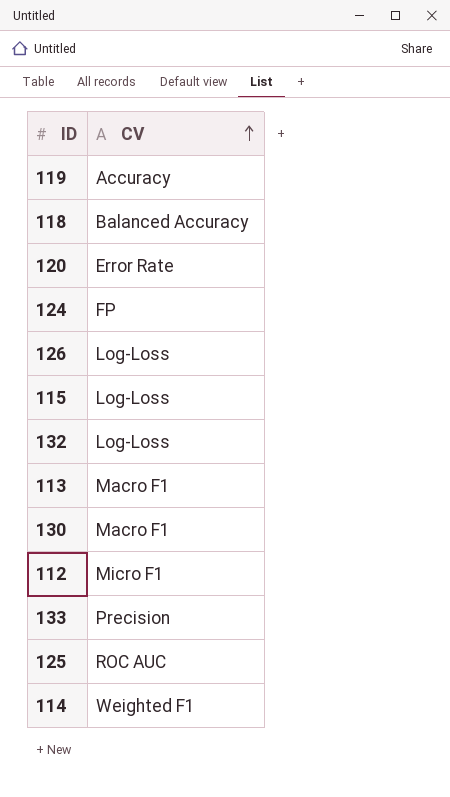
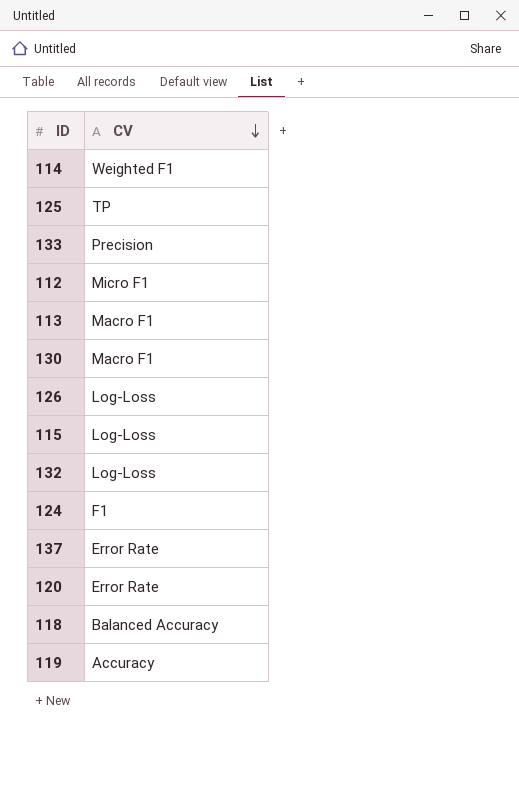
row order: CV ascending -> CV descending
125 | CV: ROC AUC -> TP
124 | CV: FP -> F1
row 137: none -> Error Rate

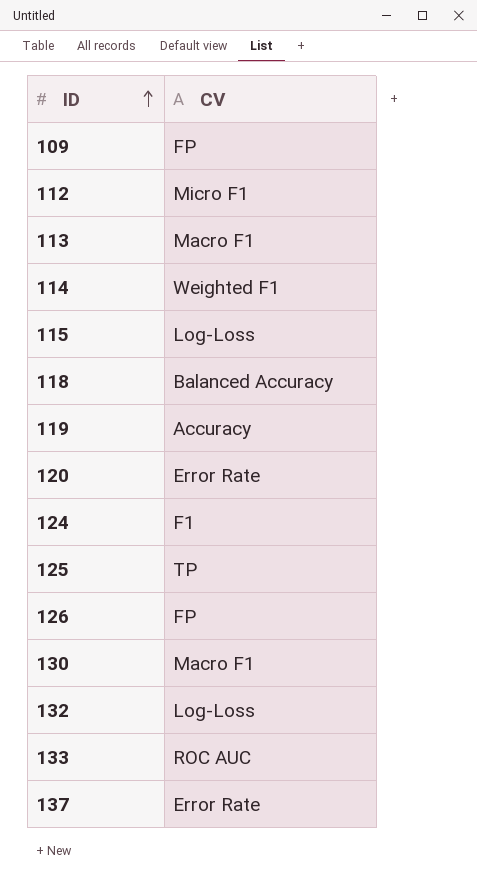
row order: CV descending -> ID ascending
row 109: none -> FP
126 | CV: Log-Loss -> FP
133 | CV: Precision -> ROC AUC

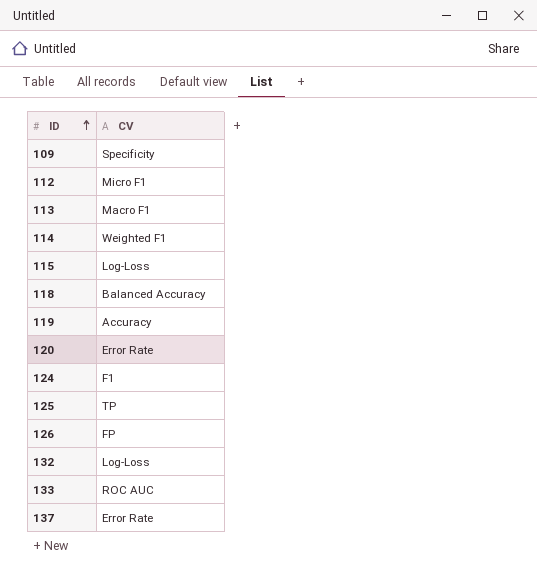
row 130: Macro F1 -> none
109 | CV: FP -> Specificity

